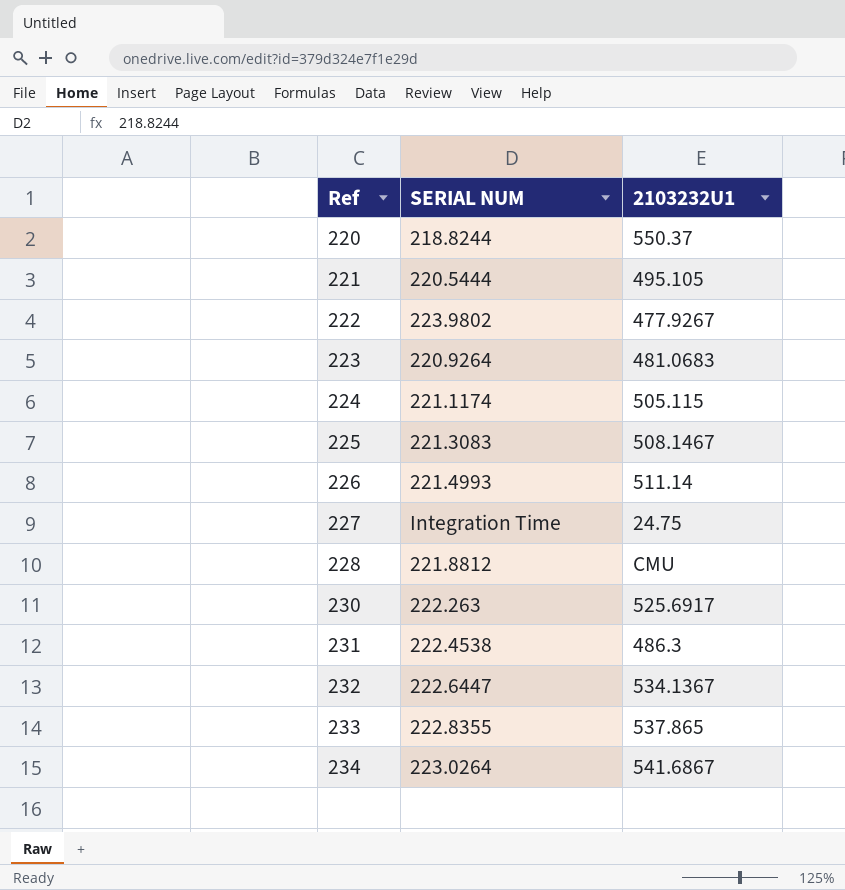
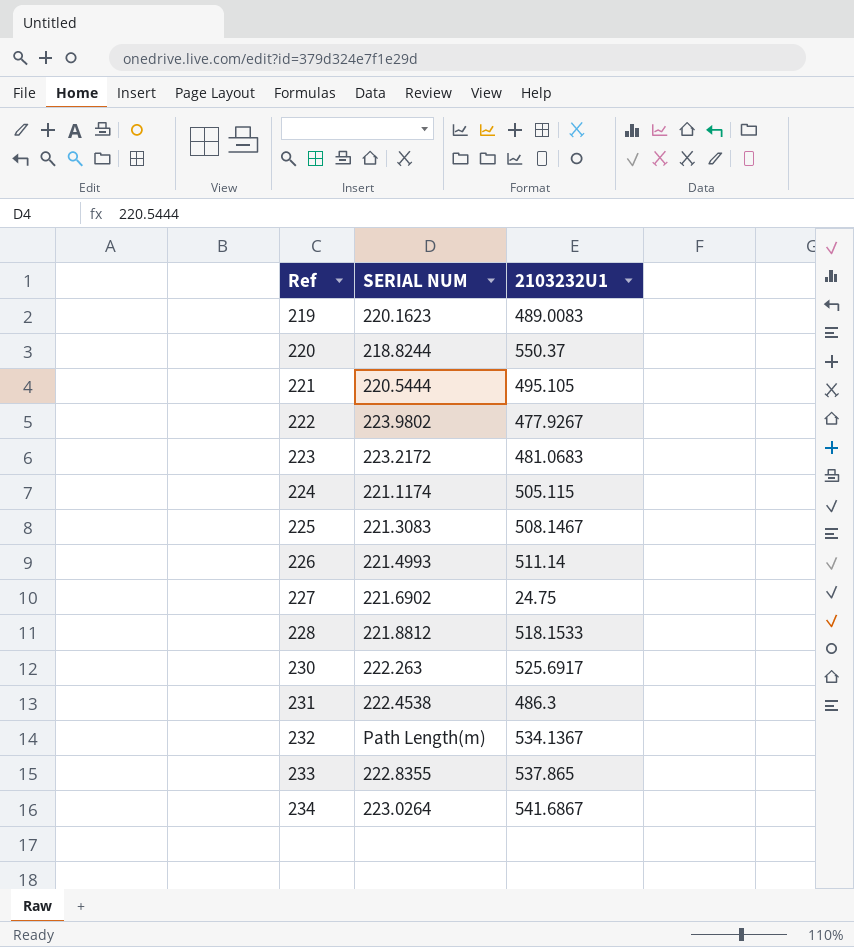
row 219: none -> 220.1623 | 489.0083
223 | SERIAL NUM: 220.9264 -> 223.2172
227 | SERIAL NUM: Integration Time -> 221.6902
228 | 2103232U1: CMU -> 518.1533
232 | SERIAL NUM: 222.6447 -> Path Length(m)

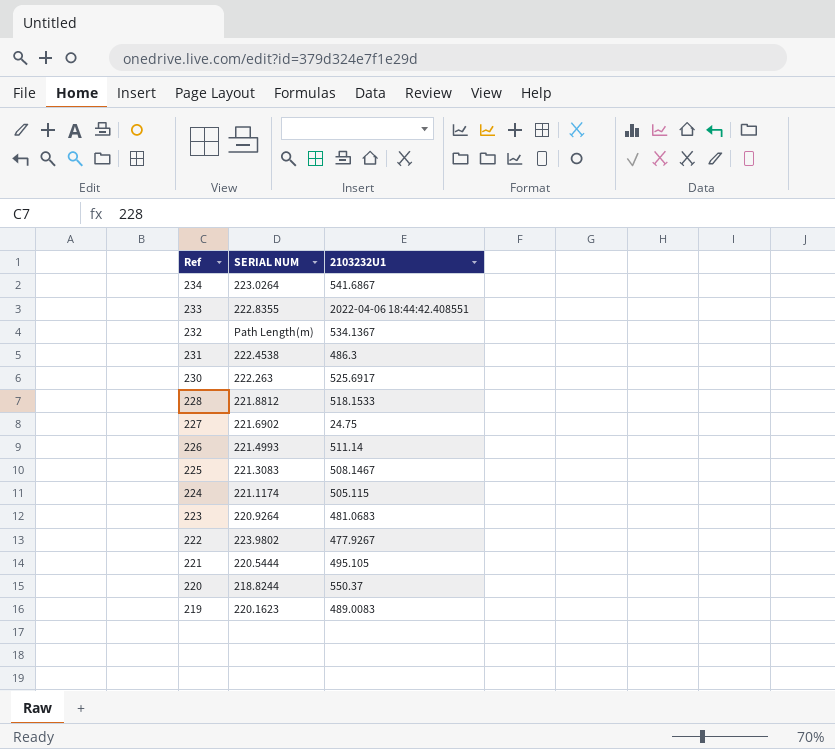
row order: Ref ascending -> Ref descending
233 | 2103232U1: 537.865 -> 2022-04-06 18:44:42.408551
223 | SERIAL NUM: 223.2172 -> 220.9264

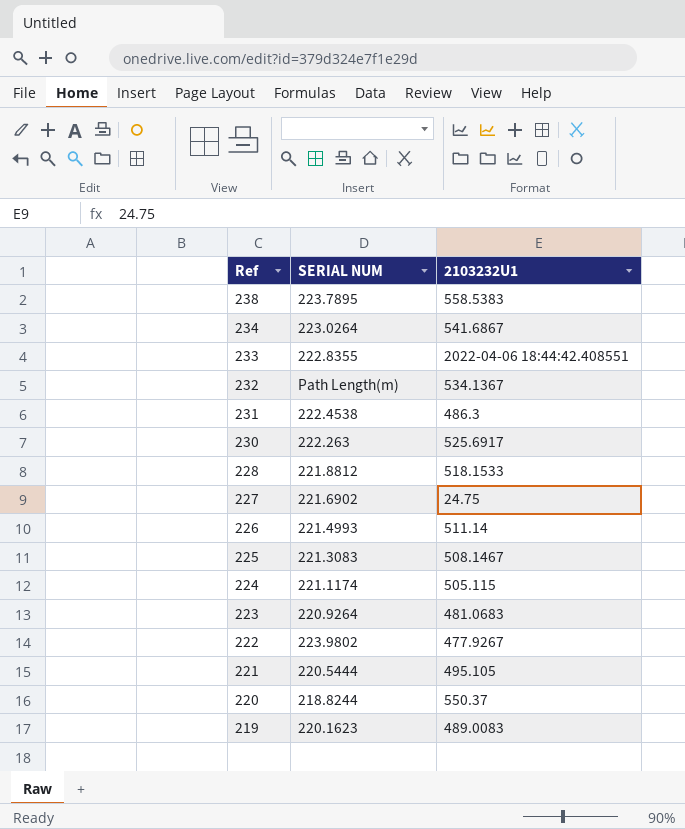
row 238: none -> 223.7895 | 558.5383

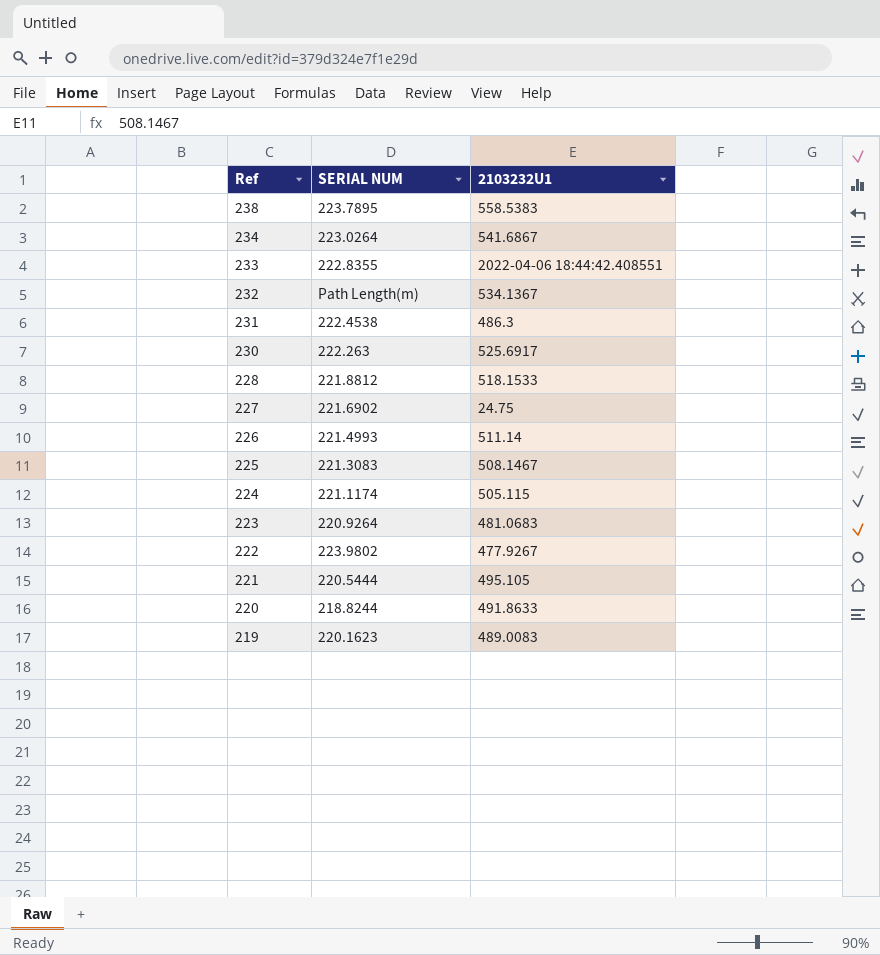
220 | 2103232U1: 550.37 -> 491.8633

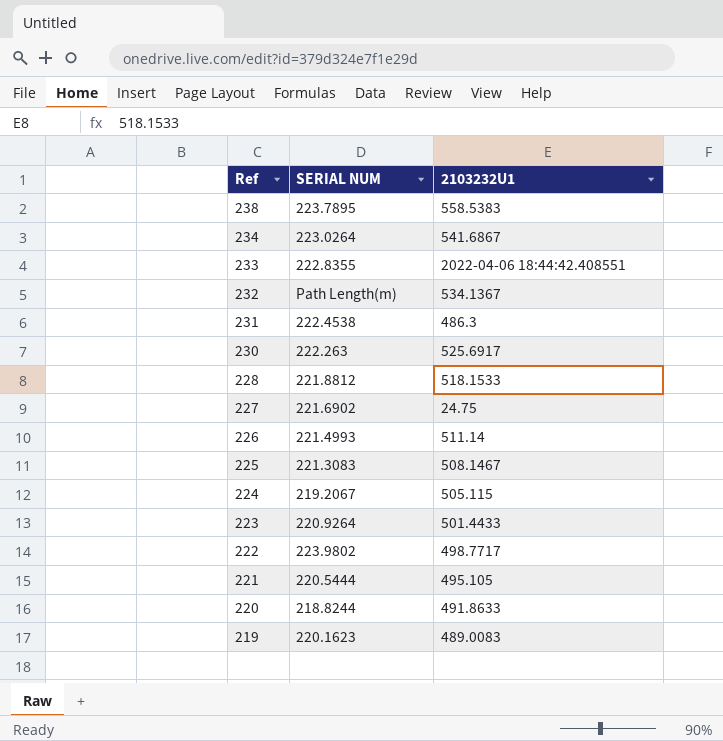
224 | SERIAL NUM: 221.1174 -> 219.2067
223 | 2103232U1: 481.0683 -> 501.4433
222 | 2103232U1: 477.9267 -> 498.7717

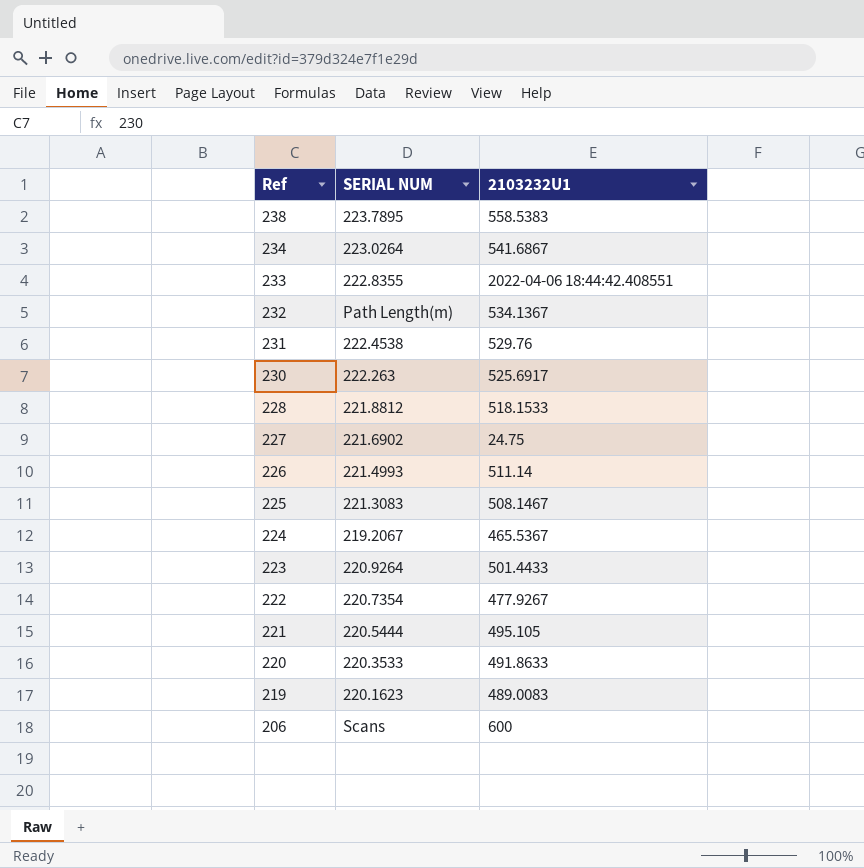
231 | 2103232U1: 486.3 -> 529.76
224 | 2103232U1: 505.115 -> 465.5367
222 | SERIAL NUM: 223.9802 -> 220.7354
222 | 2103232U1: 498.7717 -> 477.9267
220 | SERIAL NUM: 218.8244 -> 220.3533
row 206: none -> Scans | 600

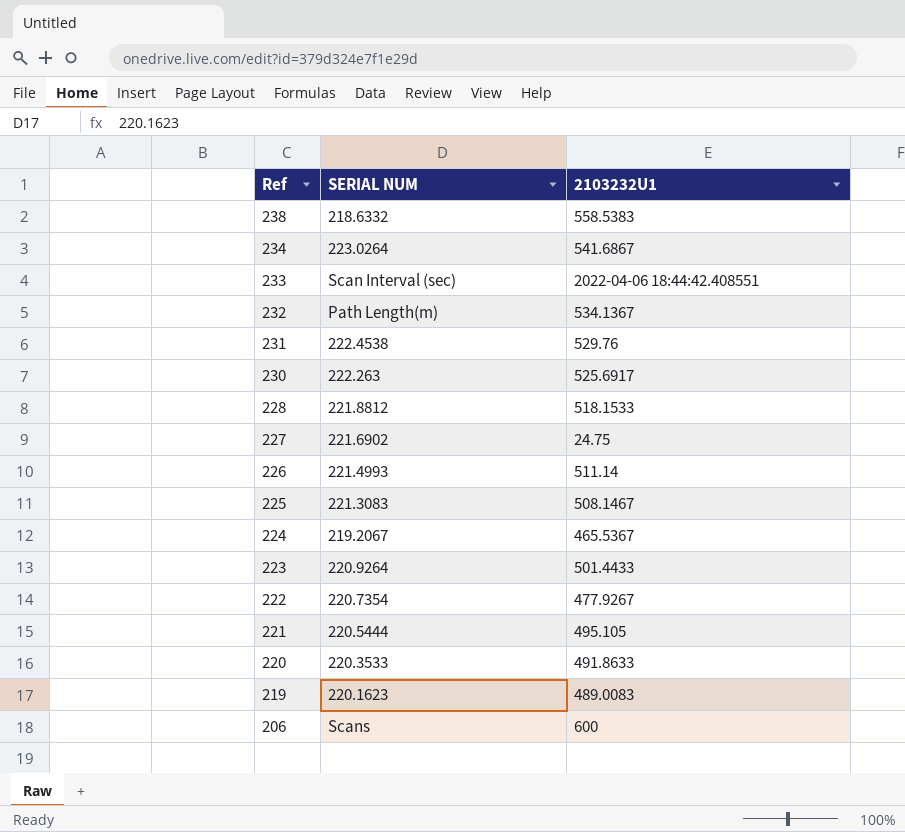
238 | SERIAL NUM: 223.7895 -> 218.6332
233 | SERIAL NUM: 222.8355 -> Scan Interval (sec)

